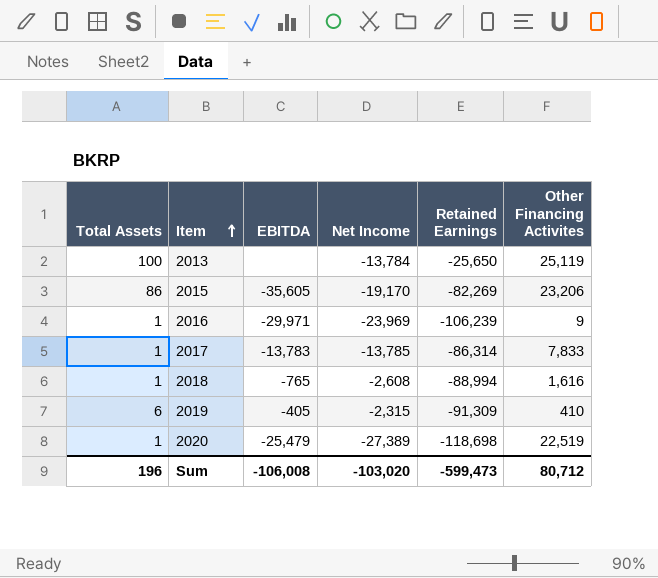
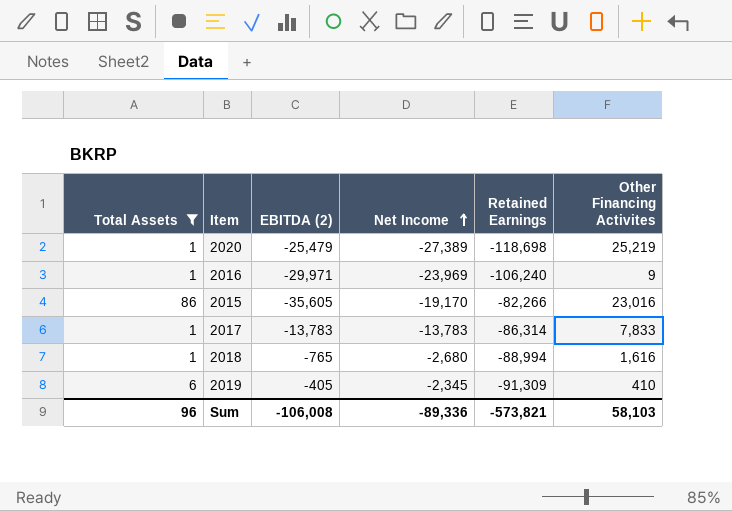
filter: none -> Total Assets != 100
row order: Item ascending -> Net Income ascending
column name: EBITDA -> EBITDA (2)
2020 | Other Financing Activites: 22,519 -> 25,219
2016 | Retained Earnings: -106,239 -> -106,240
2015 | Retained Earnings: -82,269 -> -82,266
2015 | Other Financing Activites: 23,206 -> 23,016
2017 | Net Income: -13,785 -> -13,783
2018 | Net Income: -2,608 -> -2,680
2019 | Net Income: -2,315 -> -2,345
Sum | Total Assets: 196 -> 96
Sum | Net Income: -103,020 -> -89,336
Sum | Retained Earnings: -599,473 -> -573,821
Sum | Other Financing Activites: 80,712 -> 58,103

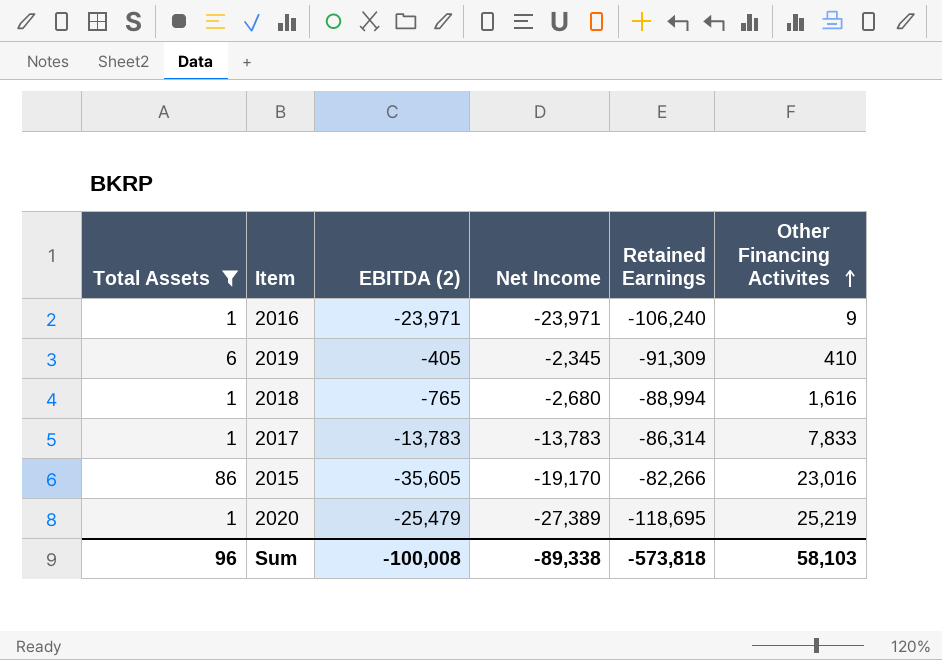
row order: Net Income ascending -> Other Financing Activites ascending
2016 | EBITDA (2): -29,971 -> -23,971
2016 | Net Income: -23,969 -> -23,971
2020 | Retained Earnings: -118,698 -> -118,695
Sum | EBITDA (2): -106,008 -> -100,008
Sum | Net Income: -89,336 -> -89,338
Sum | Retained Earnings: -573,821 -> -573,818

